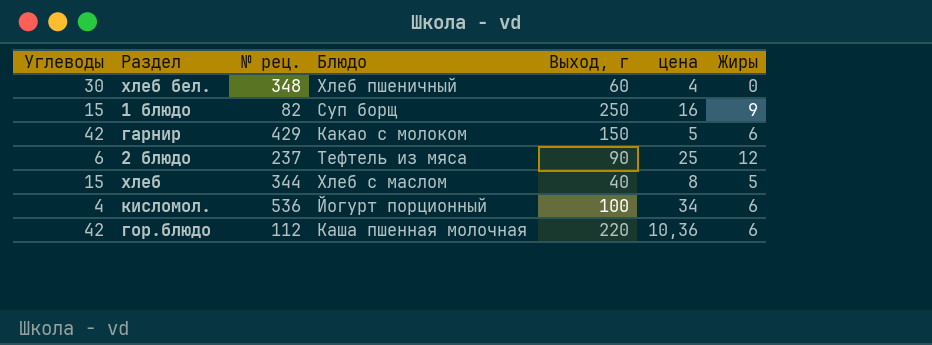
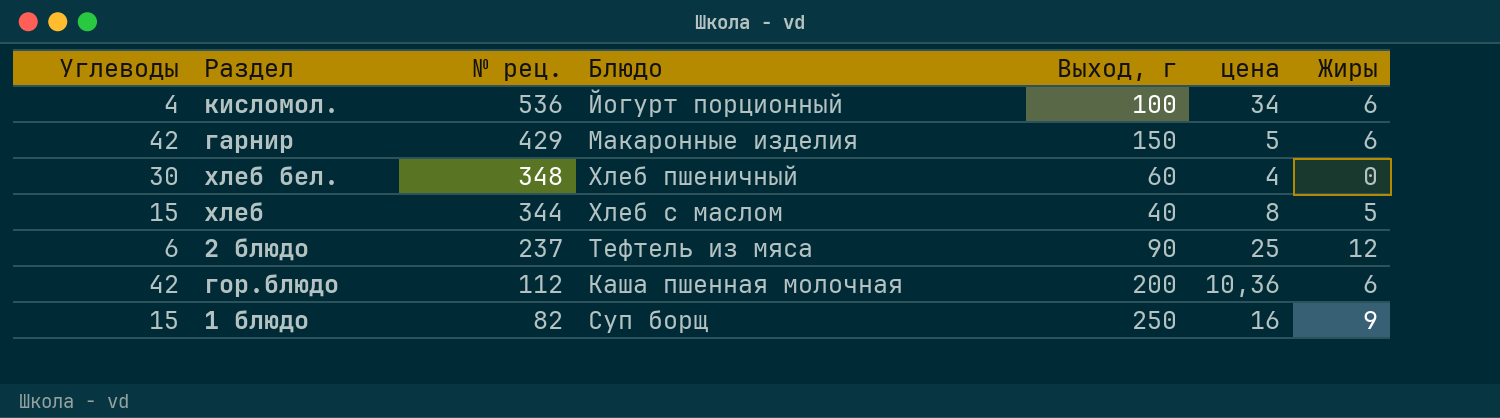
row order: none -> № рец. descending
гарнир | Блюдо: Какао с молоком -> Макаронные изделия
гор.блюдо | Выход, г: 220 -> 200

